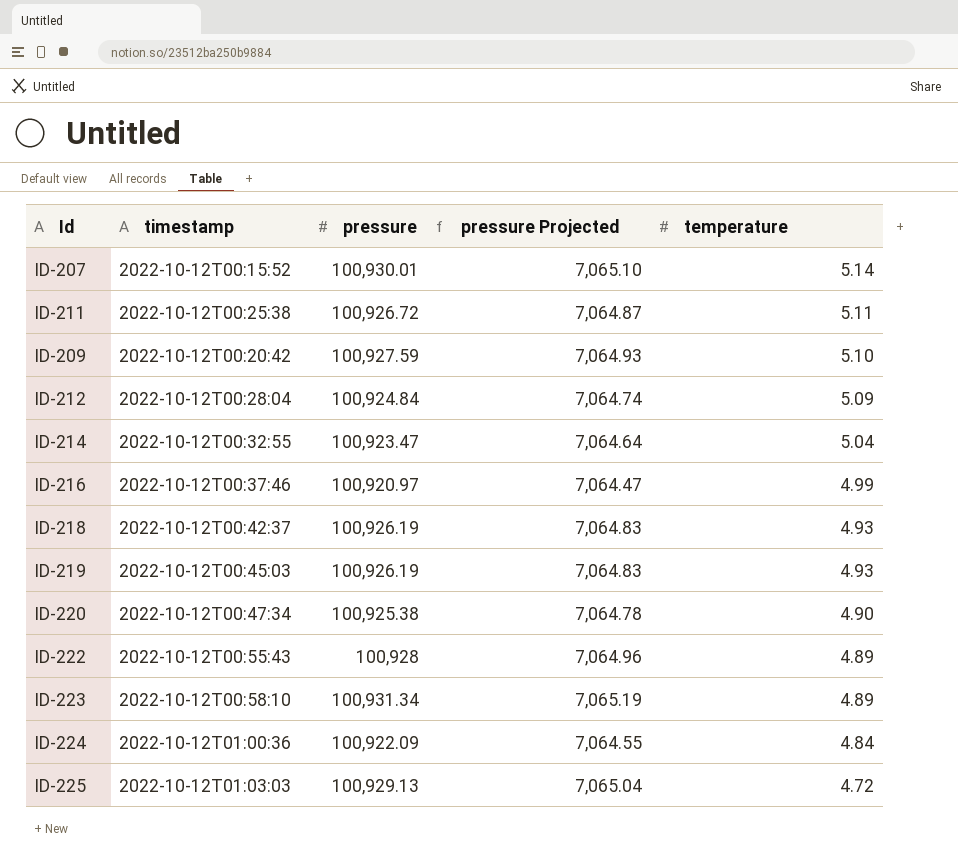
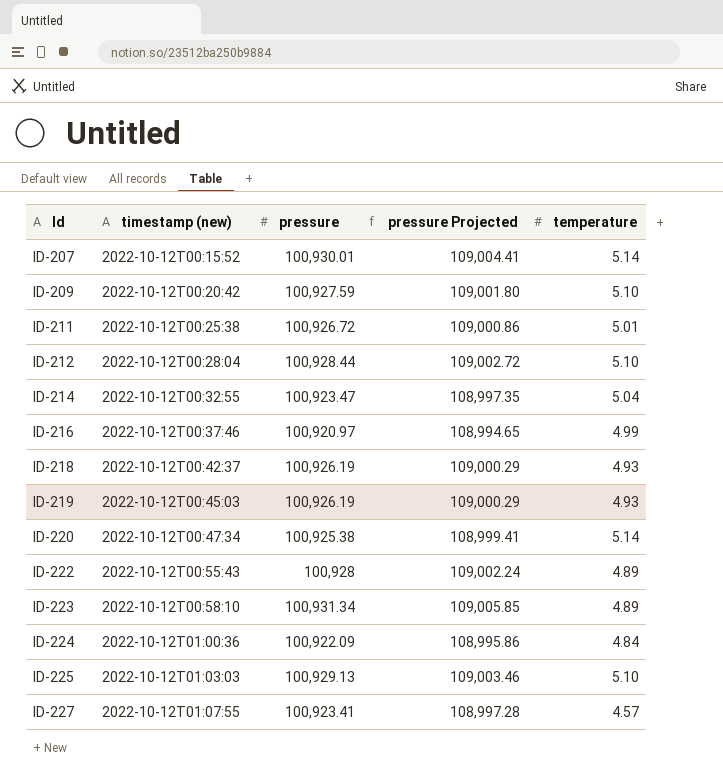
row order: temperature descending -> Id ascending
column name: timestamp -> timestamp (new)
column pressure Projected | formula: [pressure] * 0.07 -> [pressure] * 1.08
ID-211 | temperature: 5.11 -> 5.01
ID-212 | pressure: 100,924.84 -> 100,928.44
ID-212 | temperature: 5.09 -> 5.10
ID-220 | temperature: 4.90 -> 5.14
ID-225 | temperature: 4.72 -> 5.10
row ID-227: none -> 2022-10-12T01:07:55 | 100,923.41 | 108,997.28 | 4.57

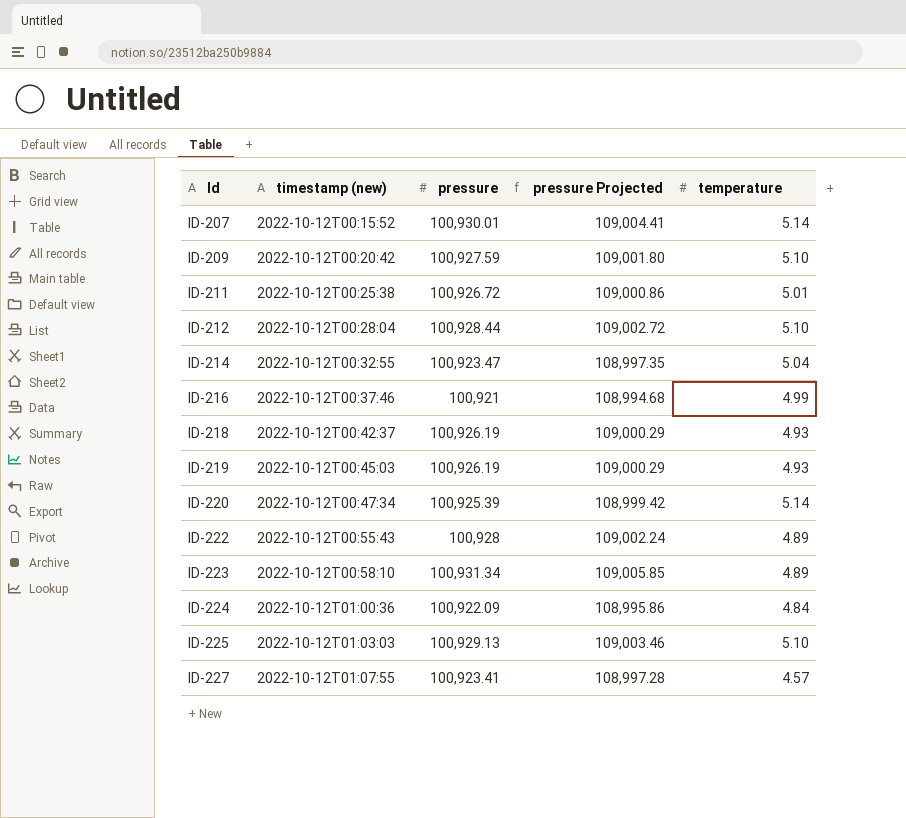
ID-216 | pressure: 100,920.97 -> 100,921
ID-216 | pressure Projected: 108,994.65 -> 108,994.68
ID-220 | pressure: 100,925.38 -> 100,925.39
ID-220 | pressure Projected: 108,999.41 -> 108,999.42

